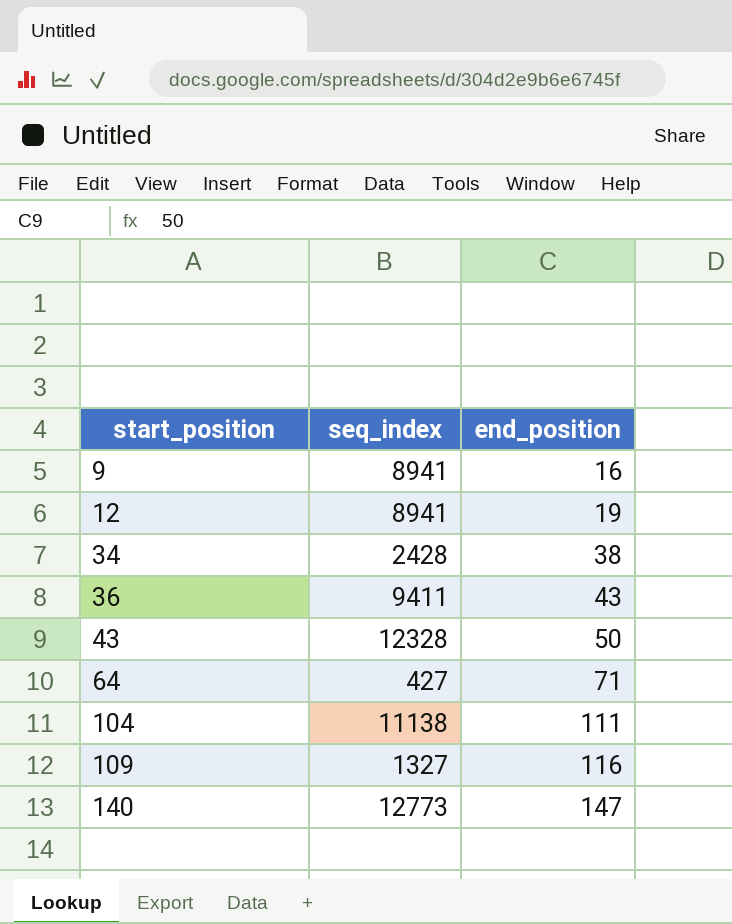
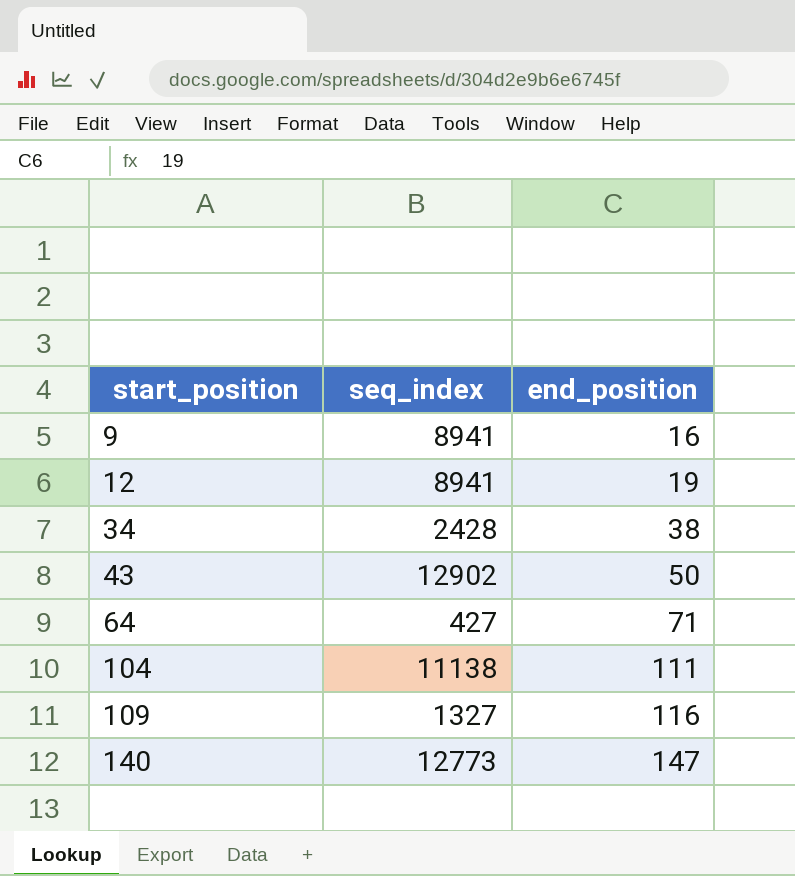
row 36: 9411 | 43 -> none
43 | seq_index: 12328 -> 12902

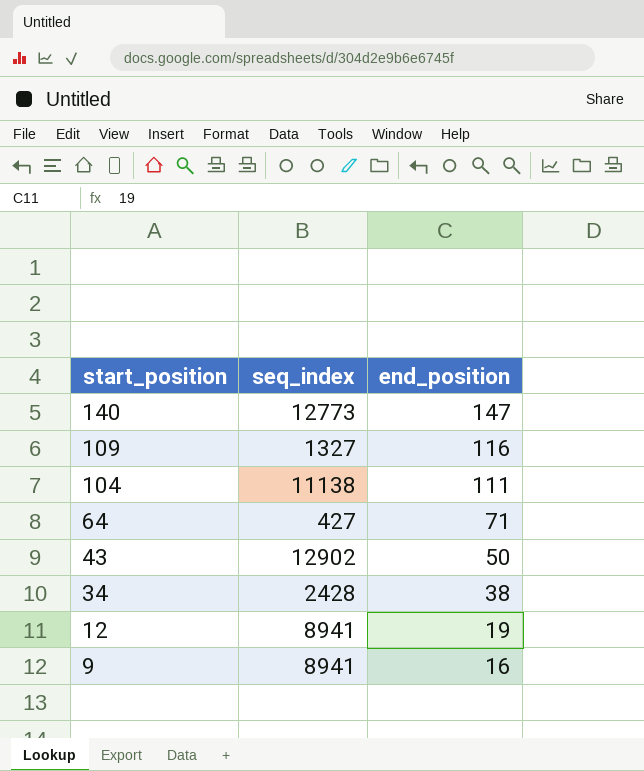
row order: start_position ascending -> start_position descending

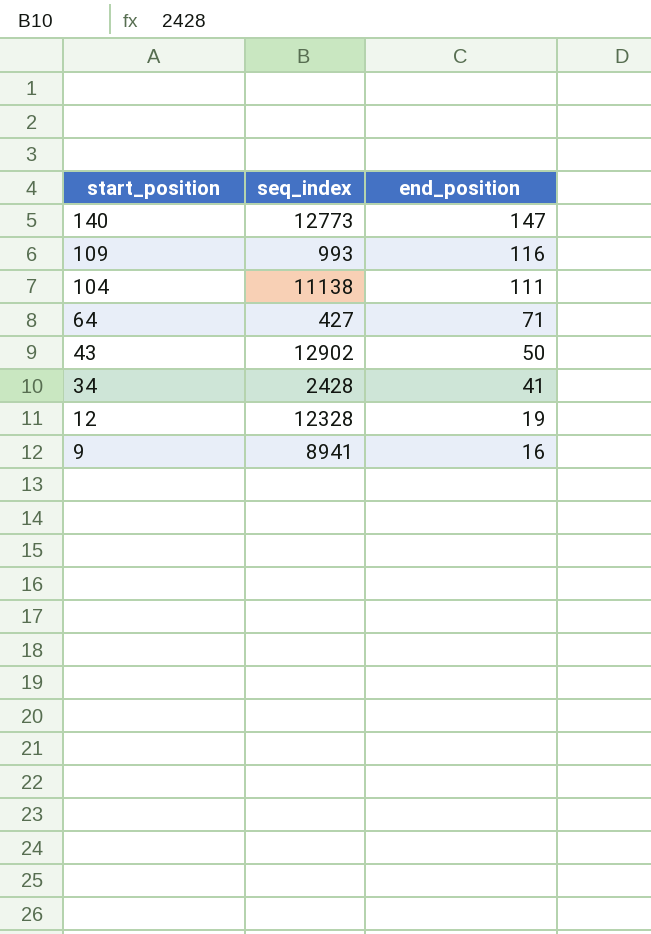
109 | seq_index: 1327 -> 993
34 | end_position: 38 -> 41
12 | seq_index: 8941 -> 12328

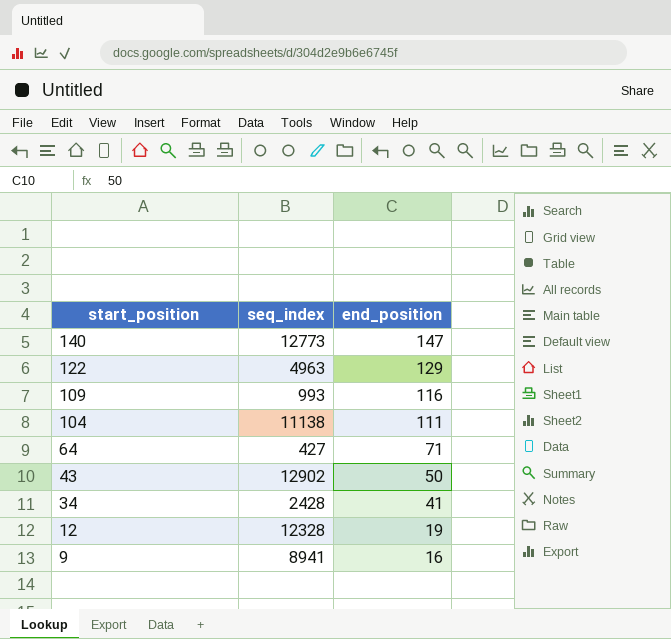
row 122: none -> 4963 | 129

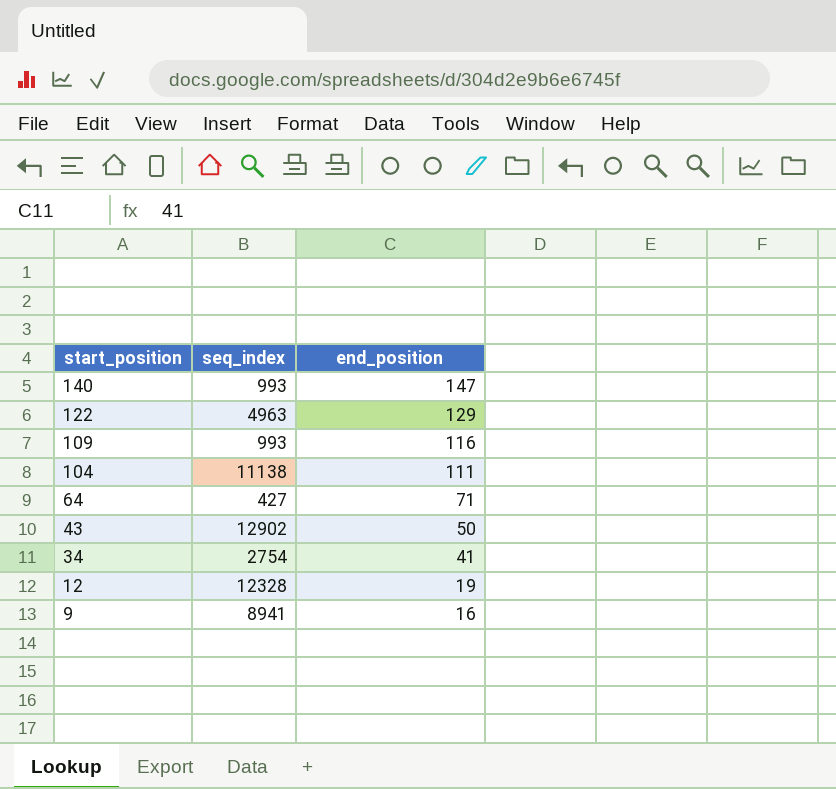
140 | seq_index: 12773 -> 993
34 | seq_index: 2428 -> 2754

